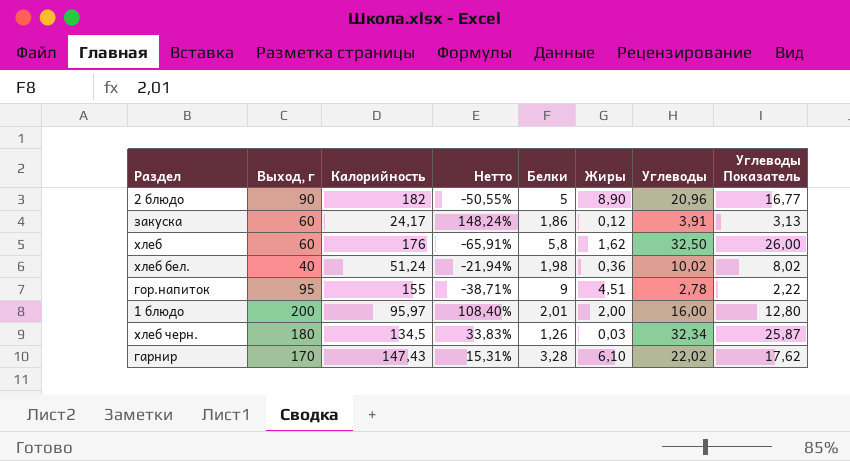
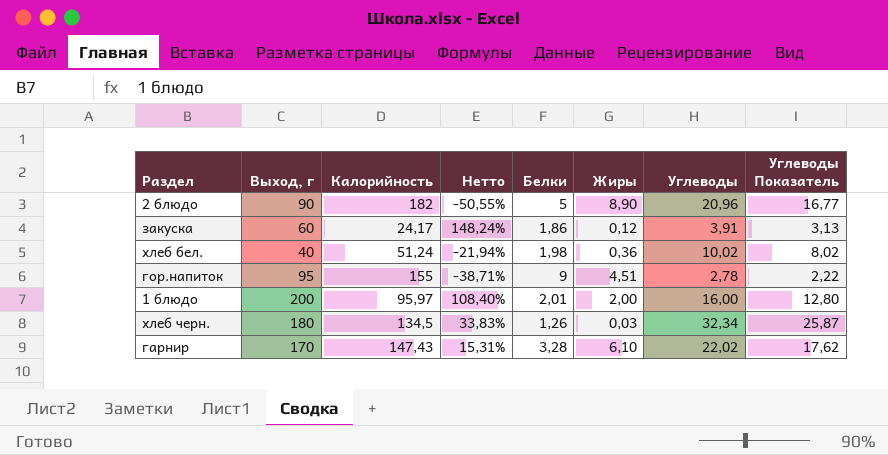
row хлеб: 60 | 176 | -65,91% | 5,8 | 1,62 | 32,50 | 26,00 -> none

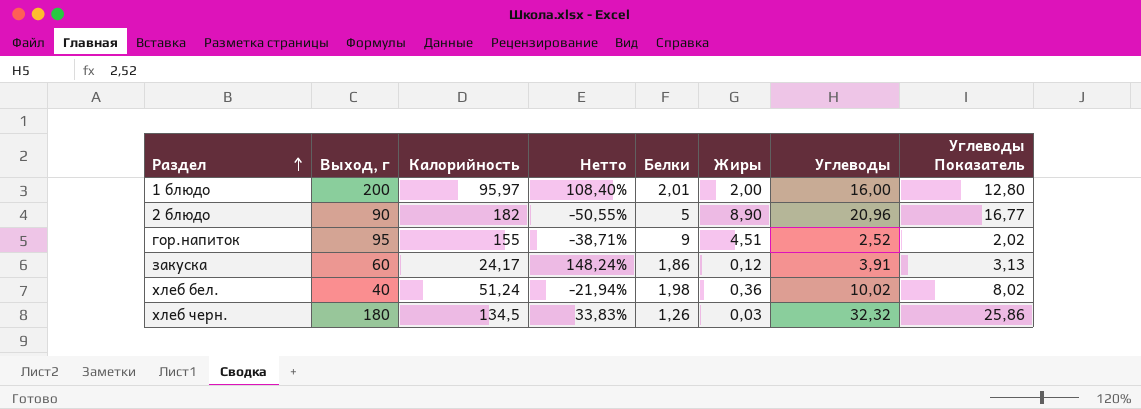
row order: none -> Раздел ascending
row гарнир: 170 | 147,43 | 15,31% | 3,28 | 6,10 | 22,02 | 17,62 -> none
гор.напиток | Углеводы: 2,78 -> 2,52
гор.напиток | Углеводы Показатель: 2,22 -> 2,02
хлеб черн. | Углеводы: 32,34 -> 32,32
хлеб черн. | Углеводы Показатель: 25,87 -> 25,86

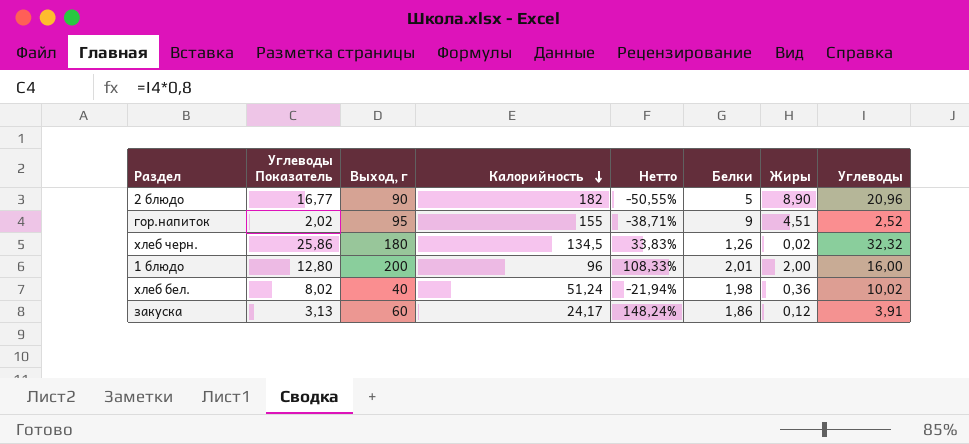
row order: Раздел ascending -> Калорийность descending
column Углеводы Показатель | position: 8 -> 2
хлеб черн. | Жиры: 0,03 -> 0,02
1 блюдо | Калорийность: 95,97 -> 96
1 блюдо | Нетто: 108,40% -> 108,33%

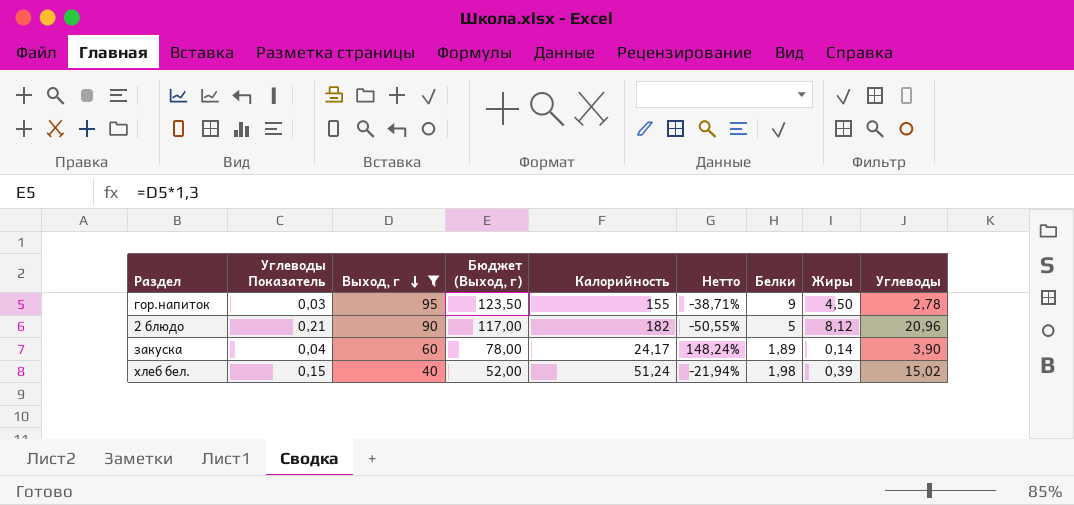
filter: none -> Выход, г <= 95
row order: Калорийность descending -> Выход, г descending
column Углеводы Показатель | formula: [Углеводы] * 0,8 -> [Углеводы] * 0,01
column Бюджет (Выход, г) | formula: none -> [Выход, г] * 1,3
гор.напиток | Жиры: 4,51 -> 4,50
гор.напиток | Углеводы: 2,52 -> 2,78
2 блюдо | Жиры: 8,90 -> 8,12
закуска | Белки: 1,86 -> 1,89
закуска | Жиры: 0,12 -> 0,14
закуска | Углеводы: 3,91 -> 3,90
хлеб бел. | Жиры: 0,36 -> 0,39
хлеб бел. | Углеводы: 10,02 -> 15,02

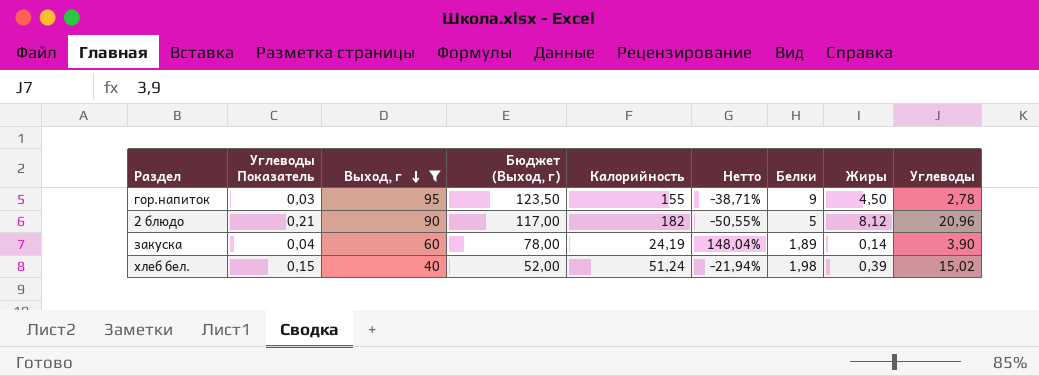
закуска | Калорийность: 24,17 -> 24,19
закуска | Нетто: 148,24% -> 148,04%

